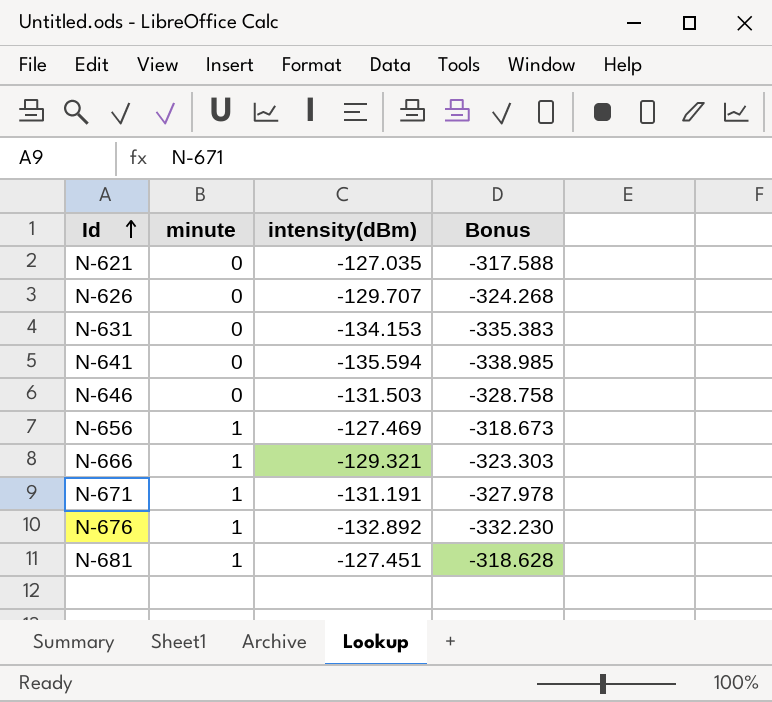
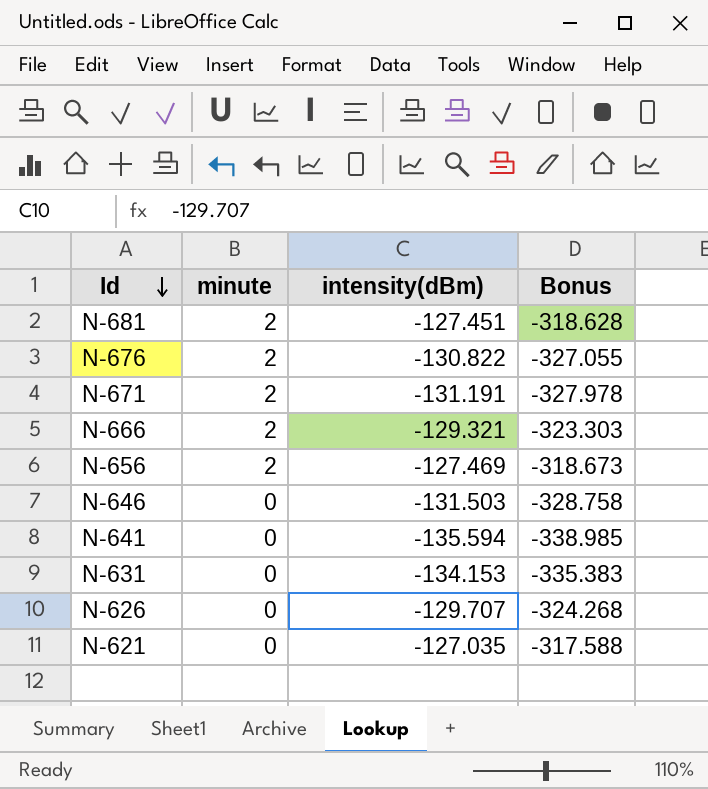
row order: Id ascending -> Id descending
N-681 | minute: 1 -> 2
N-676 | minute: 1 -> 2
N-676 | intensity(dBm): -132.892 -> -130.822
N-676 | Bonus: -332.230 -> -327.055
N-671 | minute: 1 -> 2
N-666 | minute: 1 -> 2
N-656 | minute: 1 -> 2

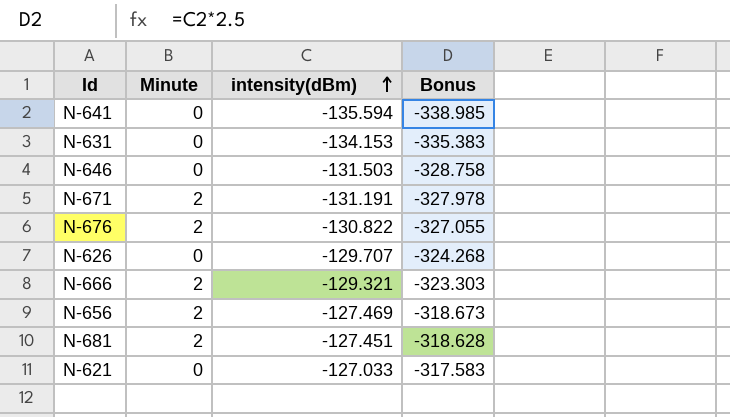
row order: Id descending -> intensity(dBm) ascending
column name: minute -> Minute
N-621 | intensity(dBm): -127.035 -> -127.033
N-621 | Bonus: -317.588 -> -317.583

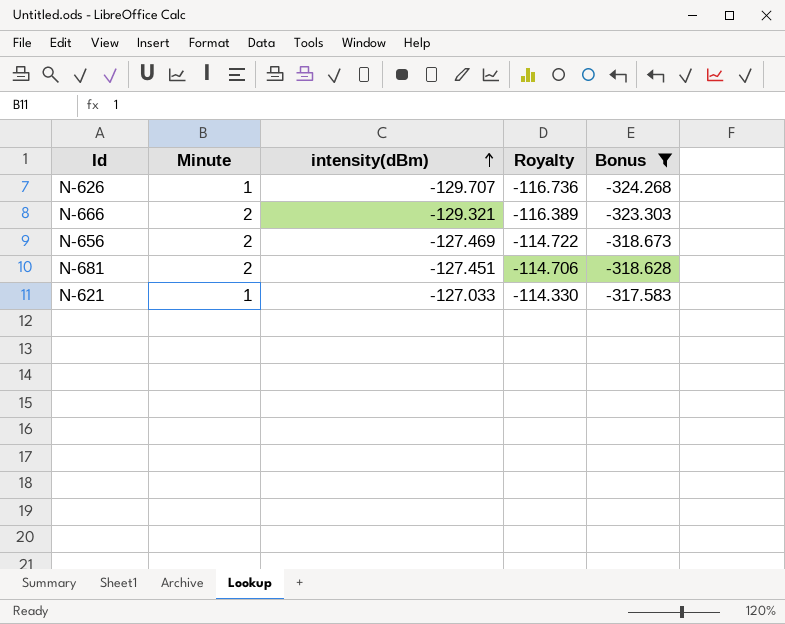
filter: none -> Bonus >= -324.268
column Royalty | formula: none -> [intensity(dBm)] * 0.9
N-626 | Minute: 0 -> 1
N-621 | Minute: 0 -> 1

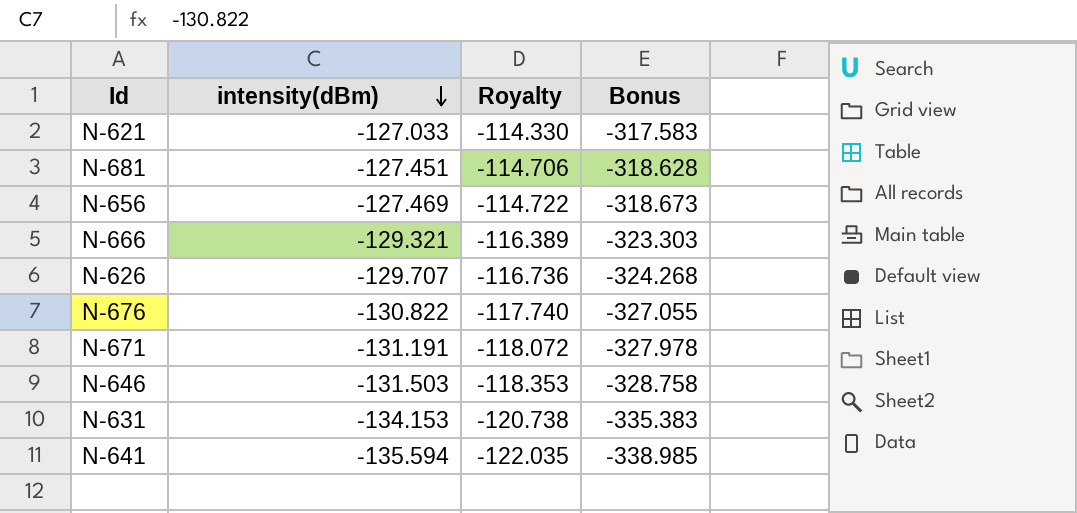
filter: Bonus >= -324.268 -> none
row order: intensity(dBm) ascending -> intensity(dBm) descending
column Minute | position: 2 -> none

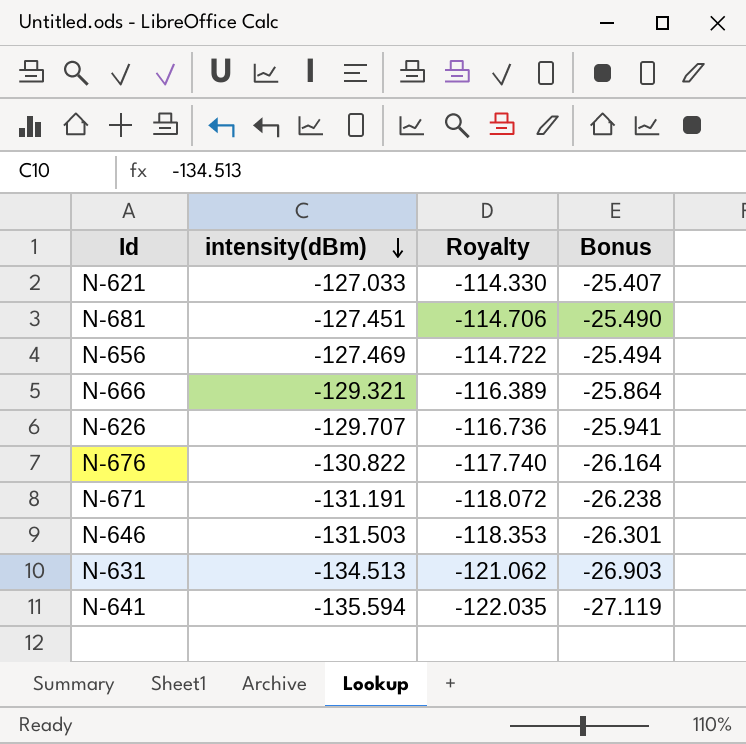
column Bonus | formula: [intensity(dBm)] * 2.5 -> [intensity(dBm)] * 0.2
N-631 | intensity(dBm): -134.153 -> -134.513
N-631 | Royalty: -120.738 -> -121.062

